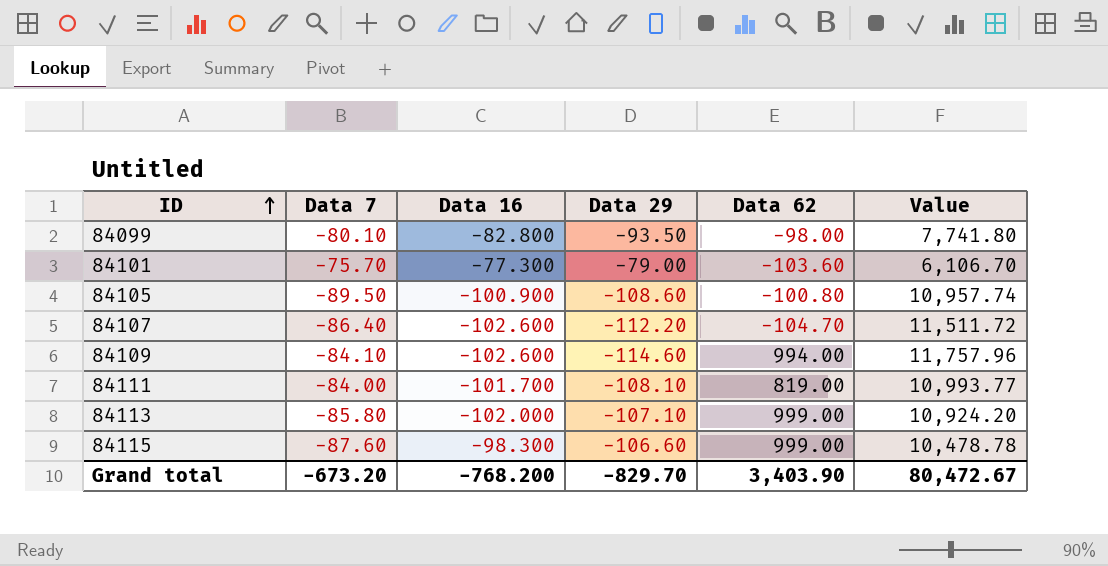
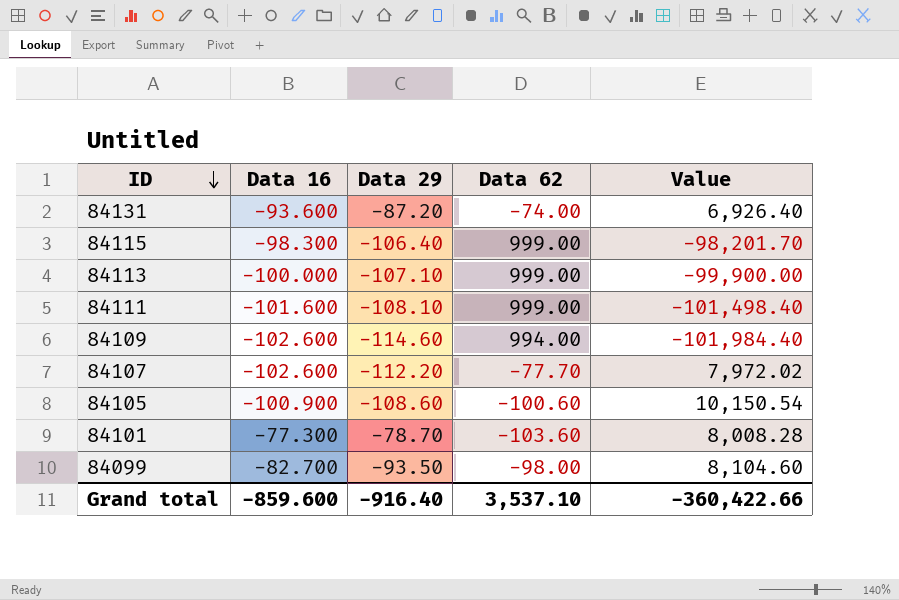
row order: ID ascending -> ID descending
column Data 7 | position: 2 -> none
column Value | formula: [Data 16] * [Data 29] -> [Data 16] * [Data 62]
row 84131: none -> -93.600 | -87.20 | -74.00 | 6,926.40
84115 | Data 29: -106.60 -> -106.40
84113 | Data 16: -102.000 -> -100.000
84111 | Data 16: -101.700 -> -101.600
84111 | Data 62: 819.00 -> 999.00
84107 | Data 62: -104.70 -> -77.70
84105 | Data 62: -100.80 -> -100.60
84101 | Data 29: -79.00 -> -78.70
84099 | Data 16: -82.800 -> -82.700
Grand total | Data 16: -768.200 -> -859.600
Grand total | Data 29: -829.70 -> -916.40
Grand total | Data 62: 3,403.90 -> 3,537.10
Grand total | Value: 80,472.67 -> -360,422.66

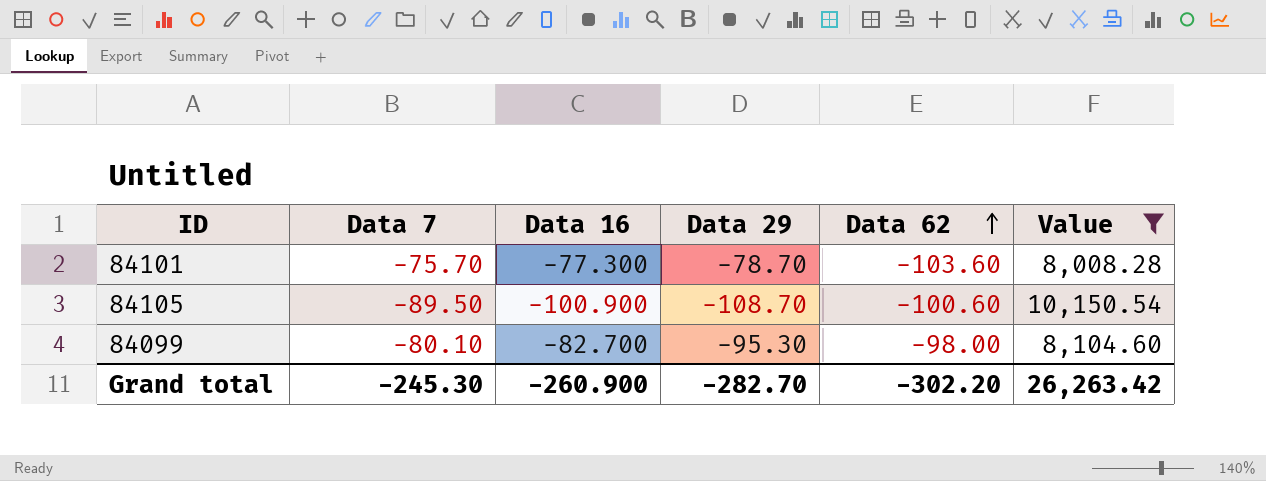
filter: none -> Value >= 8,008.28
row order: ID descending -> Data 62 ascending
column Data 7 | position: none -> 2
84105 | Data 29: -108.60 -> -108.70
84099 | Data 29: -93.50 -> -95.30
Grand total | Data 16: -859.600 -> -260.900
Grand total | Data 29: -916.40 -> -282.70
Grand total | Data 62: 3,537.10 -> -302.20
Grand total | Value: -360,422.66 -> 26,263.42

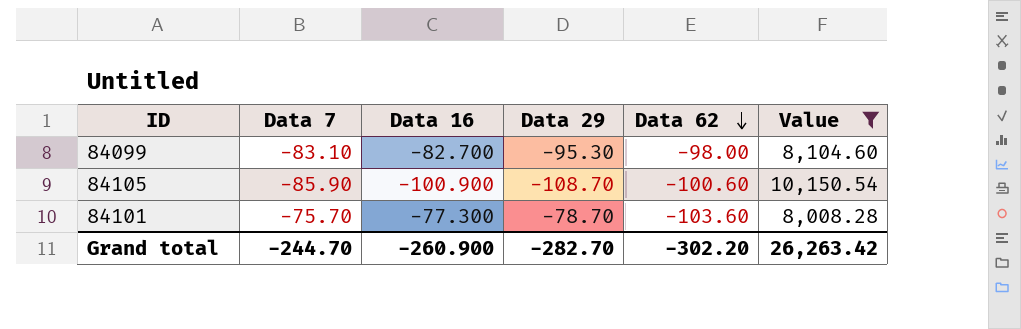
row order: Data 62 ascending -> Data 62 descending
84099 | Data 7: -80.10 -> -83.10
84105 | Data 7: -89.50 -> -85.90
Grand total | Data 7: -245.30 -> -244.70

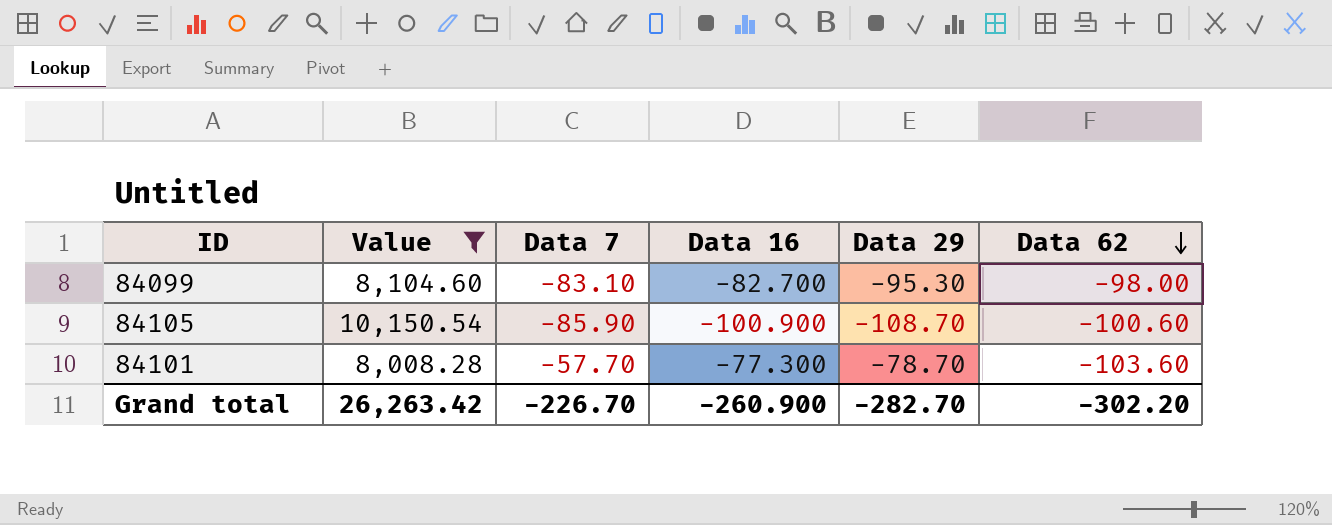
column Value | position: 6 -> 2
84101 | Data 7: -75.70 -> -57.70
Grand total | Data 7: -244.70 -> -226.70

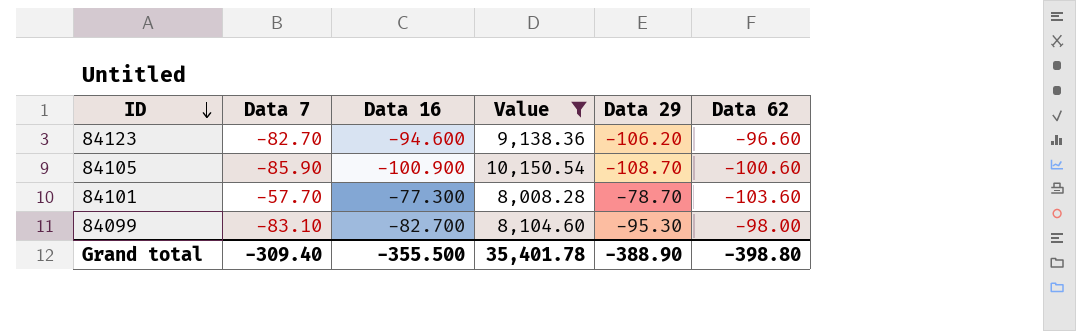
row order: Data 62 descending -> ID descending
column Value | position: 2 -> 4
row 84123: none -> -82.70 | -94.600 | 9,138.36 | -106.20 | -96.60
Grand total | Data 7: -226.70 -> -309.40
Grand total | Data 16: -260.900 -> -355.500
Grand total | Value: 26,263.42 -> 35,401.78
Grand total | Data 29: -282.70 -> -388.90
Grand total | Data 62: -302.20 -> -398.80

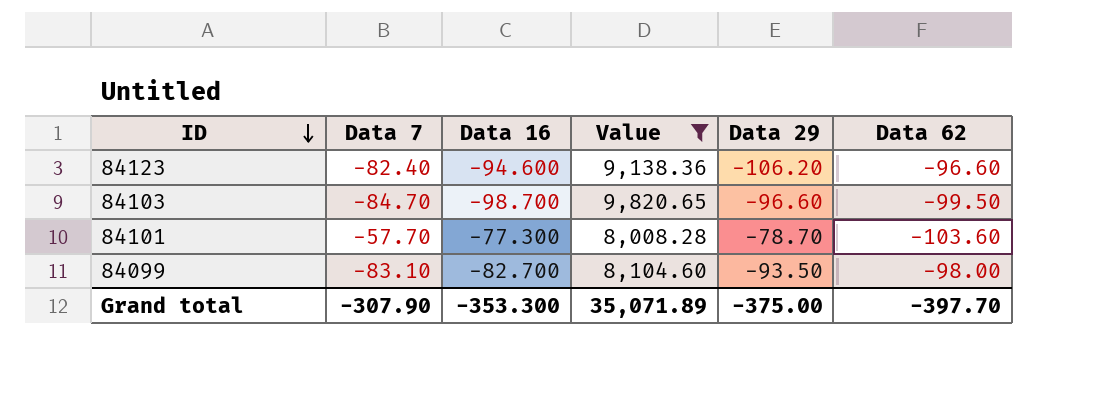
row 84105: -85.90 | -100.900 | 10,150.54 | -108.70 | -100.60 -> none
84123 | Data 7: -82.70 -> -82.40
row 84103: none -> -84.70 | -98.700 | 9,820.65 | -96.60 | -99.50
84099 | Data 29: -95.30 -> -93.50
Grand total | Data 7: -309.40 -> -307.90
Grand total | Data 16: -355.500 -> -353.300
Grand total | Value: 35,401.78 -> 35,071.89
Grand total | Data 29: -388.90 -> -375.00
Grand total | Data 62: -398.80 -> -397.70

